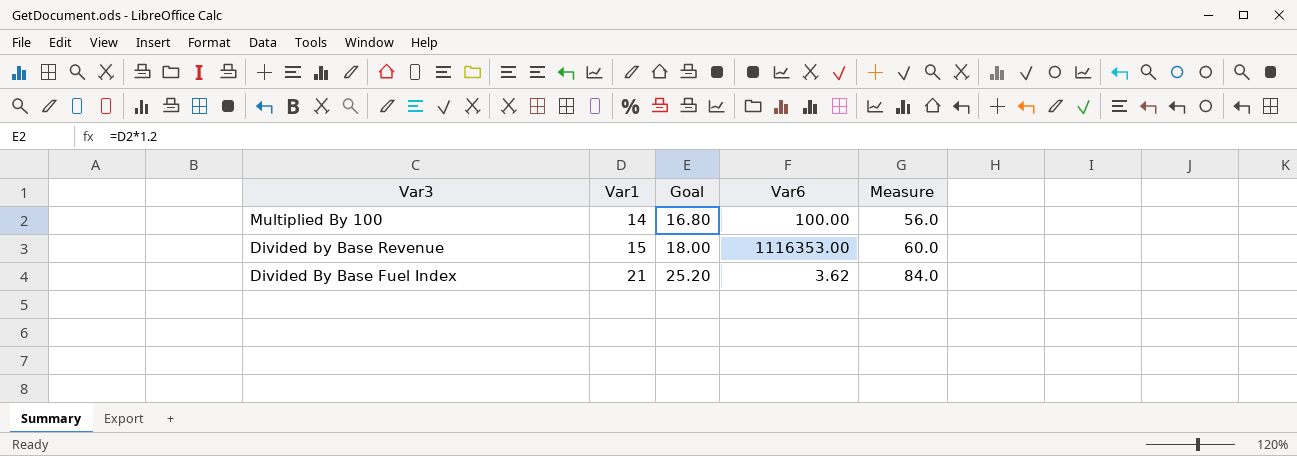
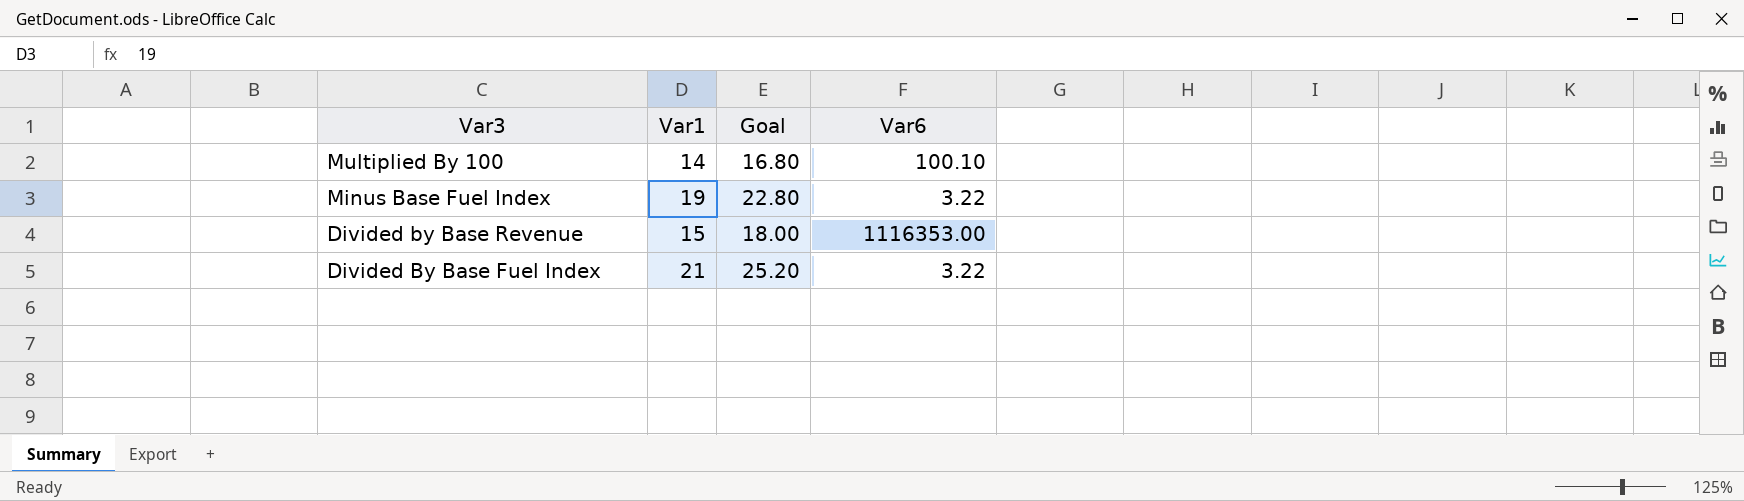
column Measure | formula: [Var1] * 4 -> none
Multiplied By 100 | Var6: 100.00 -> 100.10
row Minus Base Fuel Index: none -> 19 | 22.80 | 3.22
Divided By Base Fuel Index | Var6: 3.62 -> 3.22

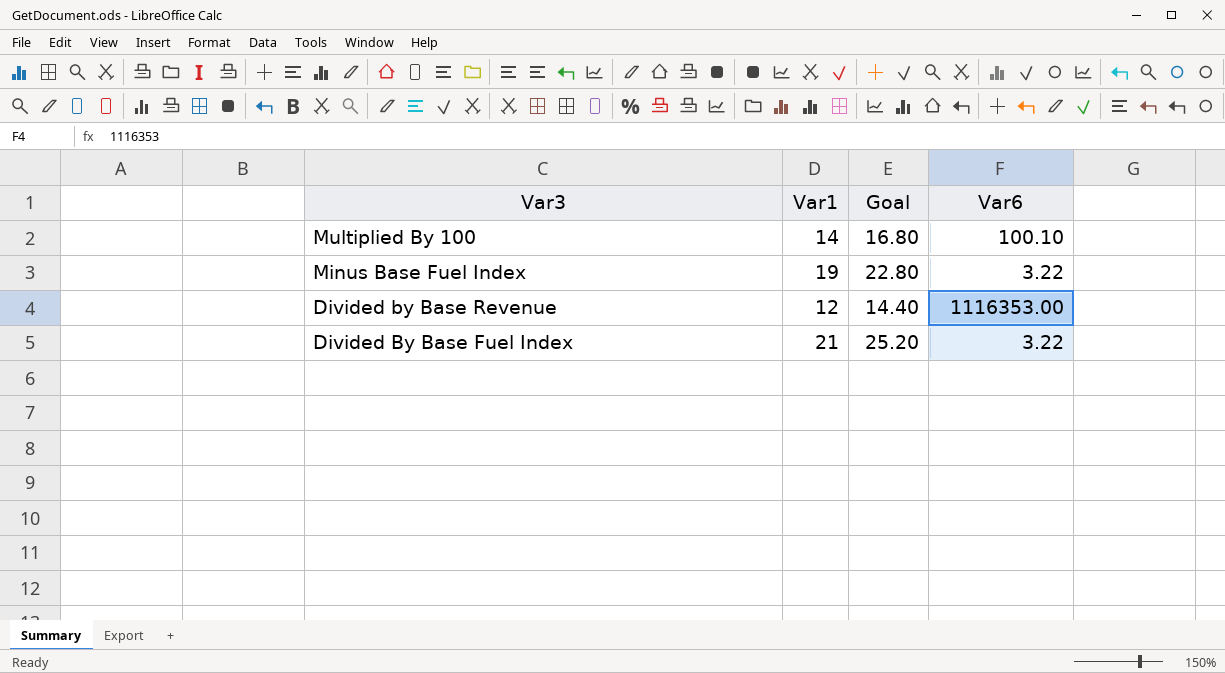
Divided by Base Revenue | Var1: 15 -> 12
Divided by Base Revenue | Goal: 18.00 -> 14.40

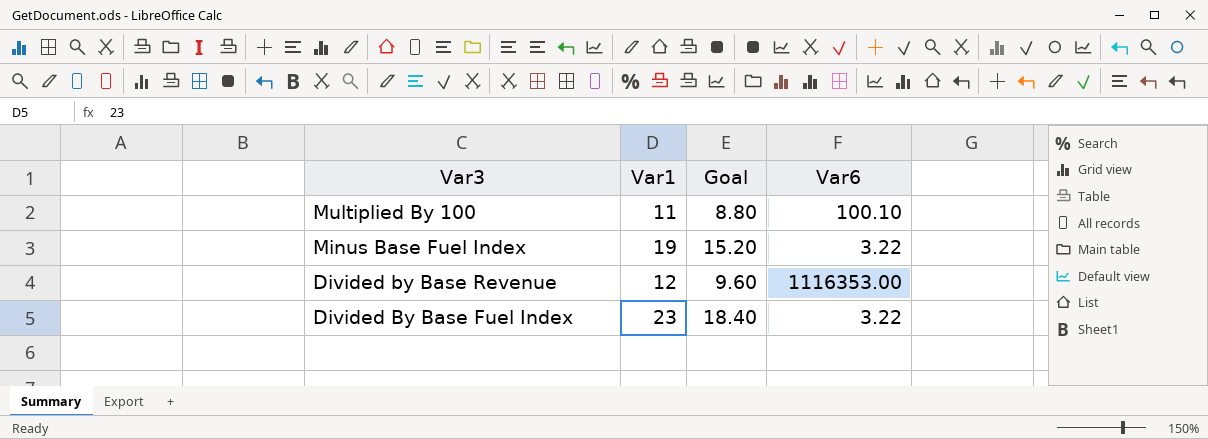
column Goal | formula: [Var1] * 1.2 -> [Var1] * 0.8
Multiplied By 100 | Var1: 14 -> 11
Divided By Base Fuel Index | Var1: 21 -> 23

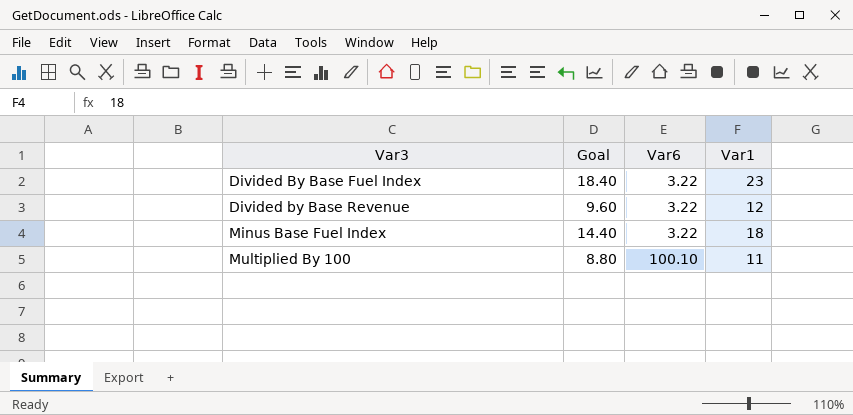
row order: Var3 descending -> Var3 ascending
column Var1 | position: 2 -> 4
Divided by Base Revenue | Var6: 1116353.00 -> 3.22
Minus Base Fuel Index | Goal: 15.20 -> 14.40
Minus Base Fuel Index | Var1: 19 -> 18

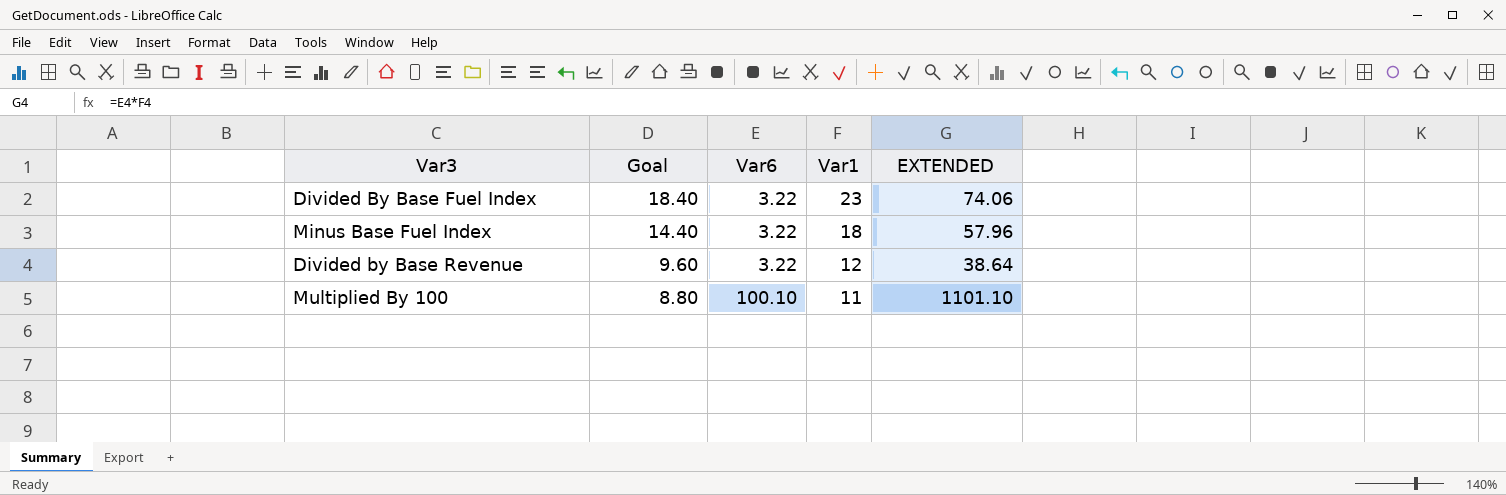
row order: Var3 ascending -> Goal descending
column EXTENDED | formula: none -> [Var6] * [Var1]

